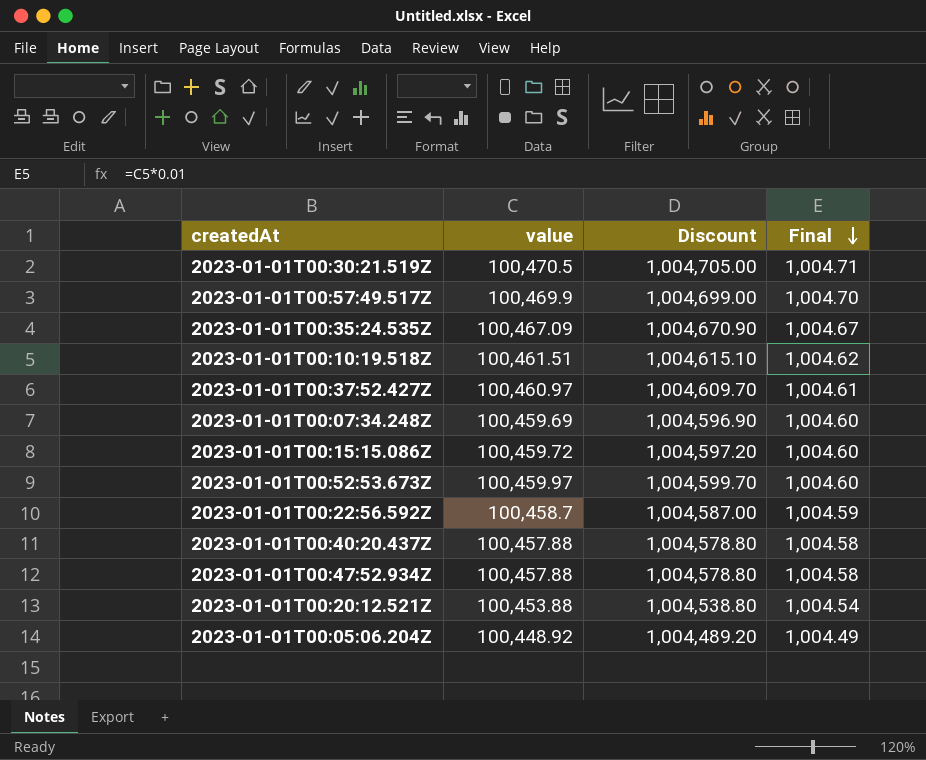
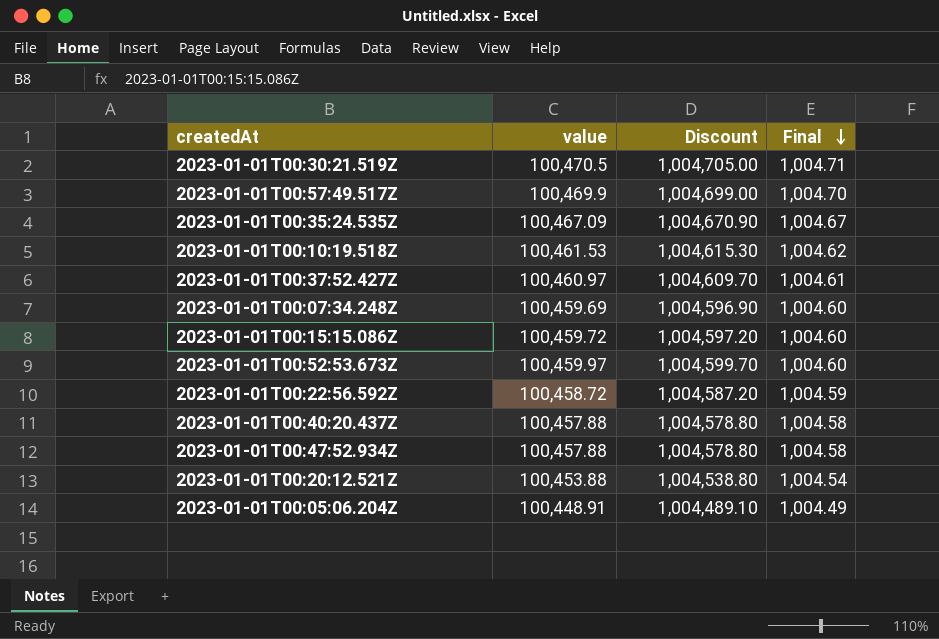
2023-01-01T00:10:19.518Z | value: 100,461.51 -> 100,461.53
2023-01-01T00:10:19.518Z | Discount: 1,004,615.10 -> 1,004,615.30
2023-01-01T00:22:56.592Z | value: 100,458.7 -> 100,458.72
2023-01-01T00:22:56.592Z | Discount: 1,004,587.00 -> 1,004,587.20
2023-01-01T00:05:06.204Z | value: 100,448.92 -> 100,448.91
2023-01-01T00:05:06.204Z | Discount: 1,004,489.20 -> 1,004,489.10

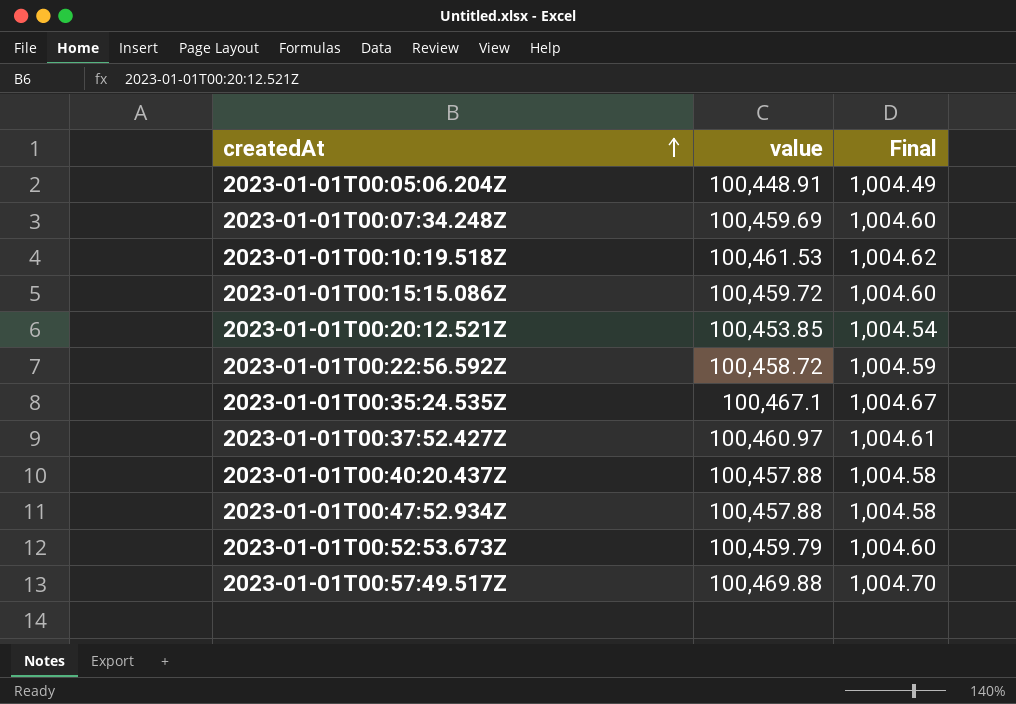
row order: Final descending -> createdAt ascending
column Discount | formula: [value] * 10 -> none
row 2023-01-01T00:30:21.519Z: 100,470.5 | 1,004,705.00 | 1,004.71 -> none
2023-01-01T00:20:12.521Z | value: 100,453.88 -> 100,453.85
2023-01-01T00:35:24.535Z | value: 100,467.09 -> 100,467.1
2023-01-01T00:52:53.673Z | value: 100,459.97 -> 100,459.79
2023-01-01T00:57:49.517Z | value: 100,469.9 -> 100,469.88

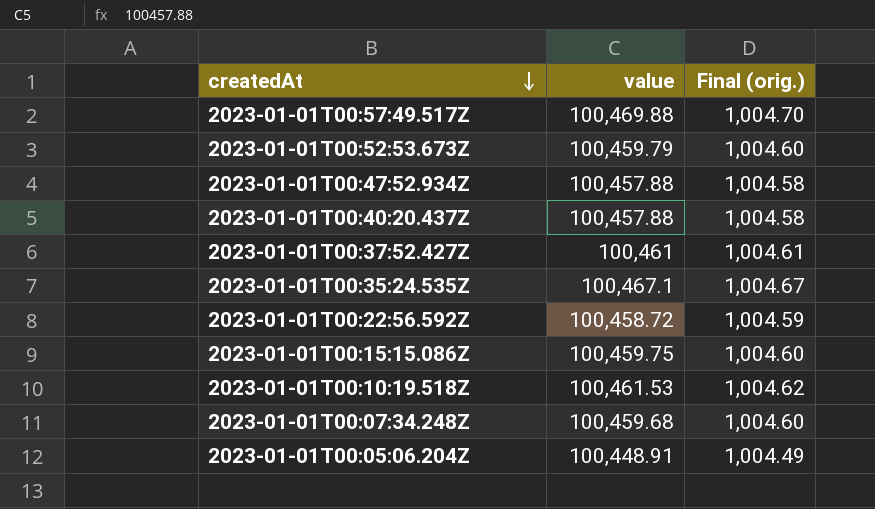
row order: createdAt ascending -> createdAt descending
column name: Final -> Final (orig.)
row 2023-01-01T00:20:12.521Z: 100,453.85 | 1,004.54 -> none
2023-01-01T00:37:52.427Z | value: 100,460.97 -> 100,461
2023-01-01T00:15:15.086Z | value: 100,459.72 -> 100,459.75
2023-01-01T00:07:34.248Z | value: 100,459.69 -> 100,459.68

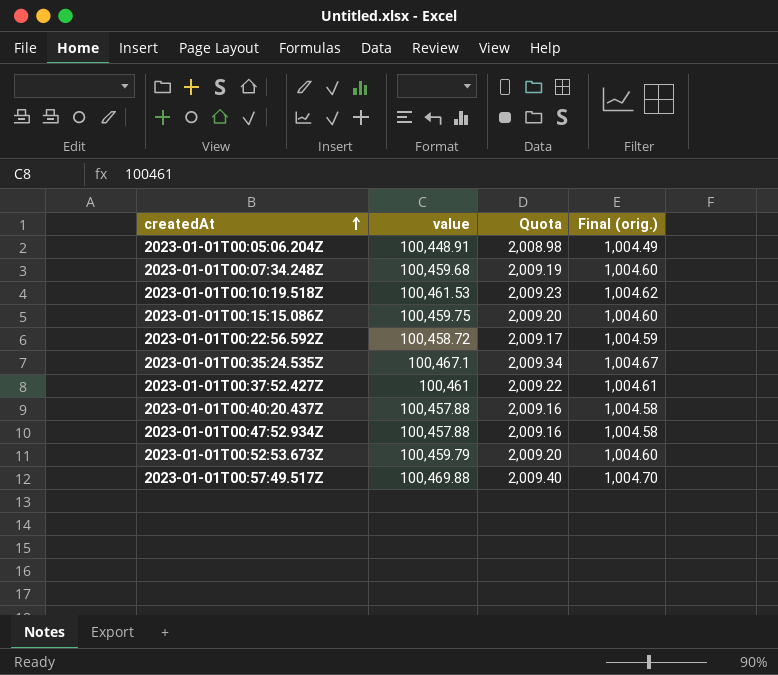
row order: createdAt descending -> createdAt ascending
column Quota | formula: none -> [value] * 0.02

